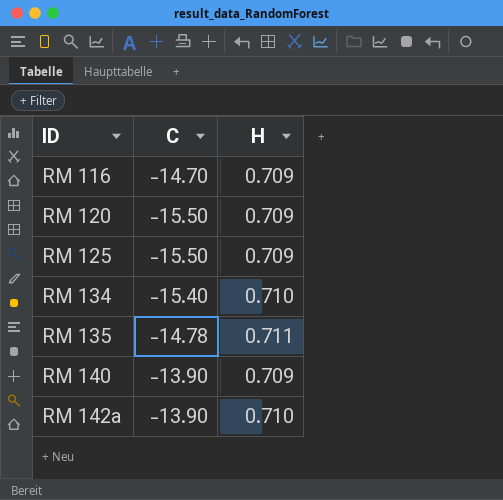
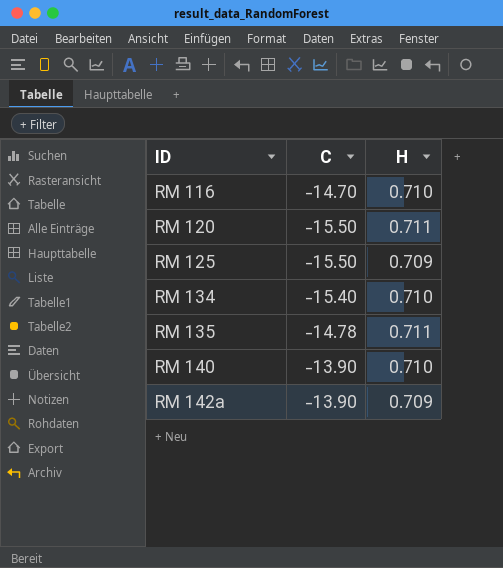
RM 116 | H: 0.709 -> 0.710
RM 120 | H: 0.709 -> 0.711
RM 140 | H: 0.709 -> 0.710
RM 142a | H: 0.710 -> 0.709

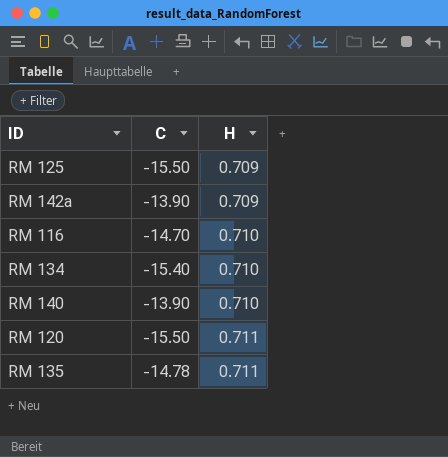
row order: ID ascending -> H ascending

